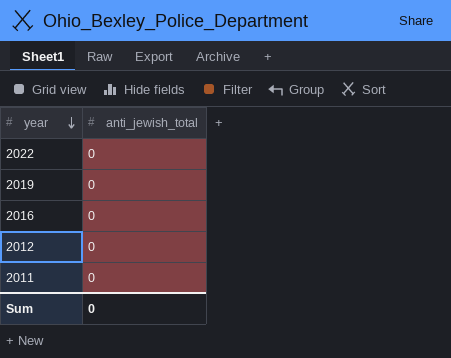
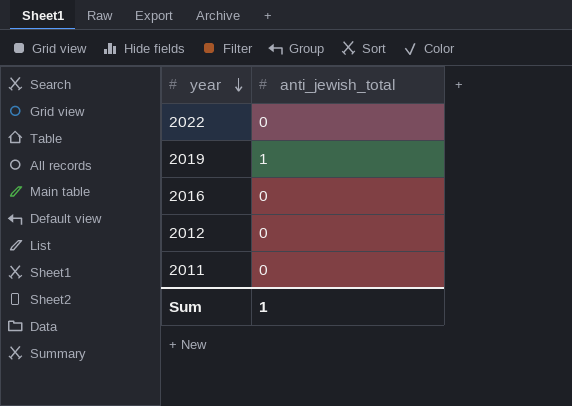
2019 | anti_jewish_total: 0 -> 1
Sum | anti_jewish_total: 0 -> 1

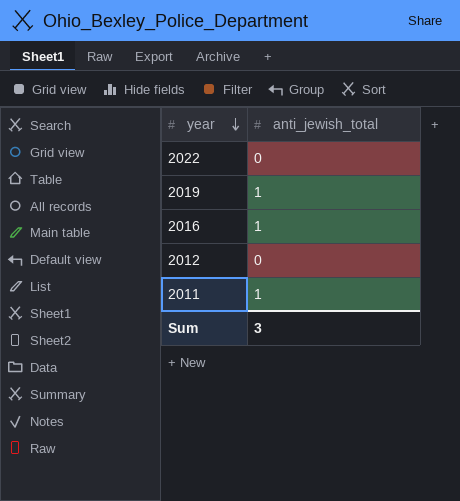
2016 | anti_jewish_total: 0 -> 1
2011 | anti_jewish_total: 0 -> 1
Sum | anti_jewish_total: 1 -> 3

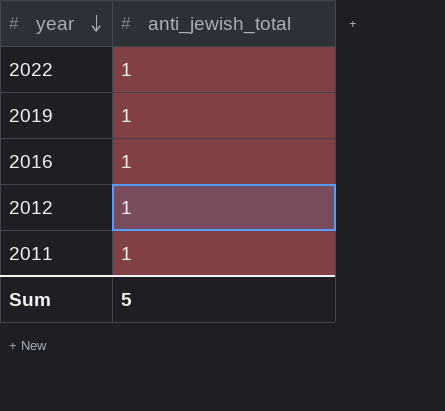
2022 | anti_jewish_total: 0 -> 1
2012 | anti_jewish_total: 0 -> 1
Sum | anti_jewish_total: 3 -> 5

